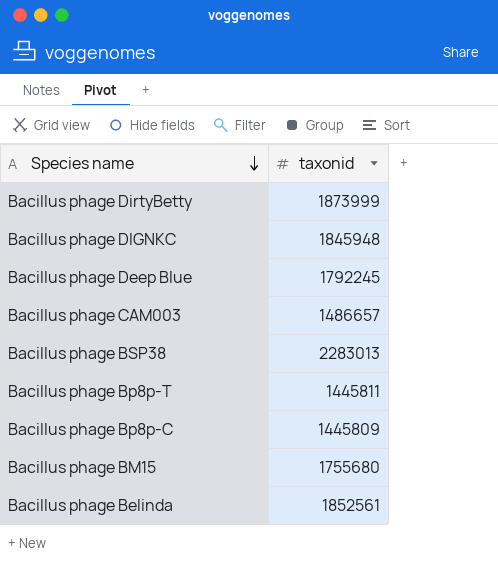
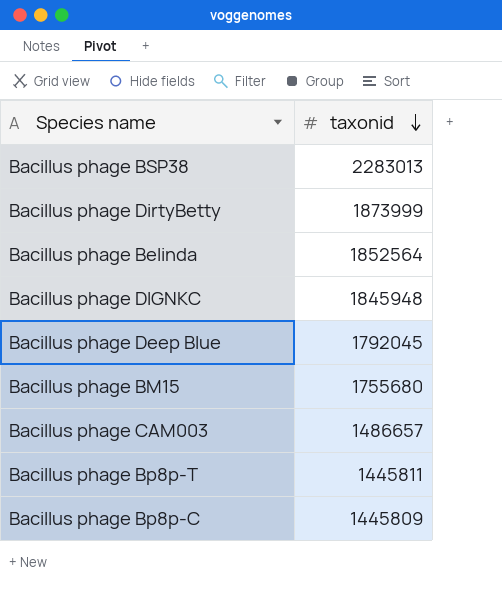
row order: Species name descending -> taxonid descending
Bacillus phage Belinda | taxonid: 1852561 -> 1852564
Bacillus phage Deep Blue | taxonid: 1792245 -> 1792045

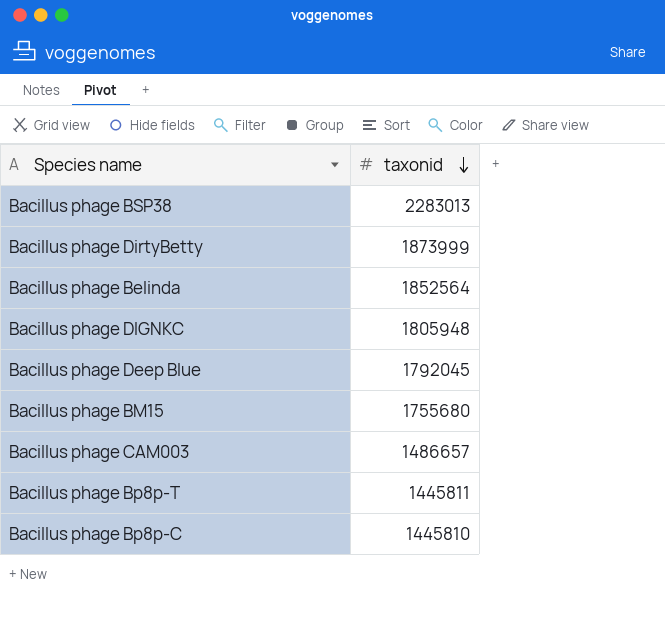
Bacillus phage DIGNKC | taxonid: 1845948 -> 1805948
Bacillus phage Bp8p-C | taxonid: 1445809 -> 1445810

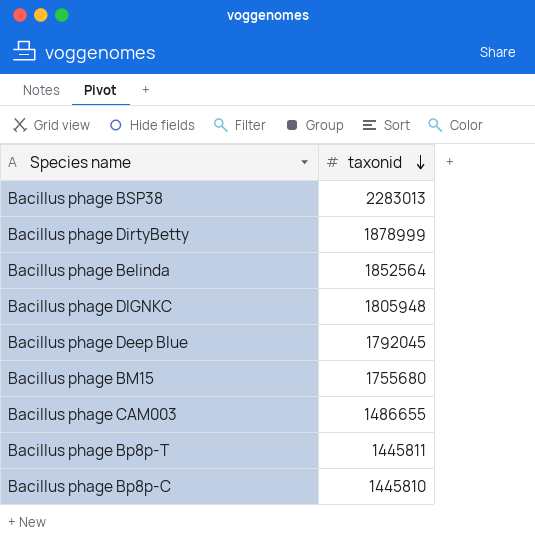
Bacillus phage DirtyBetty | taxonid: 1873999 -> 1878999
Bacillus phage CAM003 | taxonid: 1486657 -> 1486655

